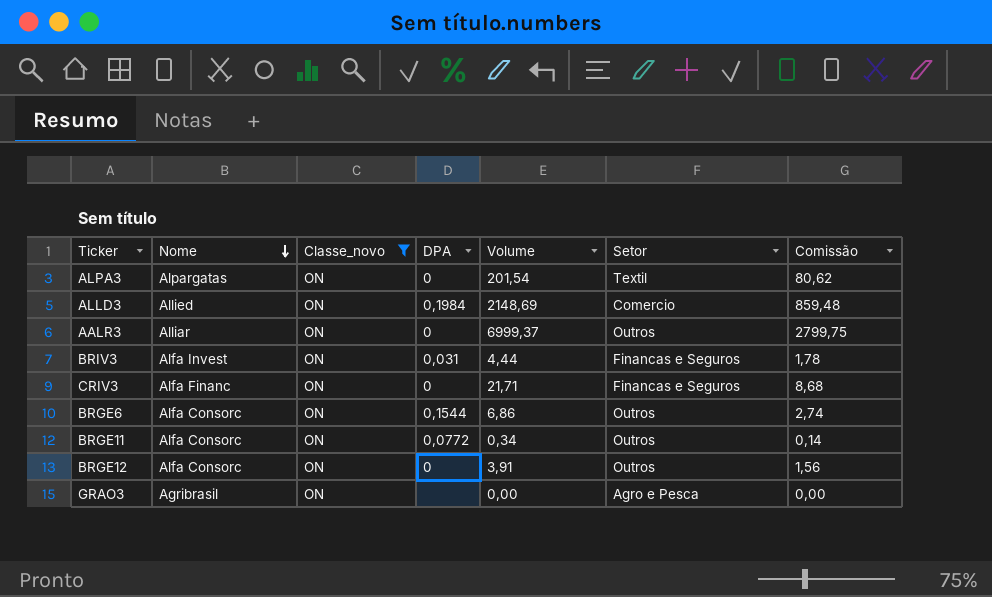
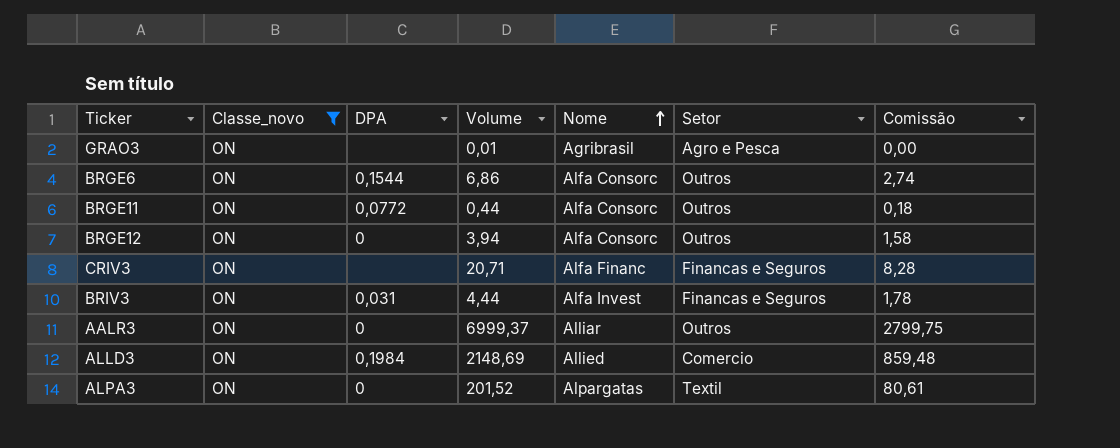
row order: Nome descending -> Nome ascending
column Nome | position: 2 -> 5
GRAO3 | Volume: 0,00 -> 0,01
BRGE11 | Volume: 0,34 -> 0,44
BRGE11 | Comissão: 0,14 -> 0,18
BRGE12 | Volume: 3,91 -> 3,94
BRGE12 | Comissão: 1,56 -> 1,58
CRIV3 | DPA: 0 -> none
CRIV3 | Volume: 21,71 -> 20,71
CRIV3 | Comissão: 8,68 -> 8,28
ALPA3 | Volume: 201,54 -> 201,52
ALPA3 | Comissão: 80,62 -> 80,61

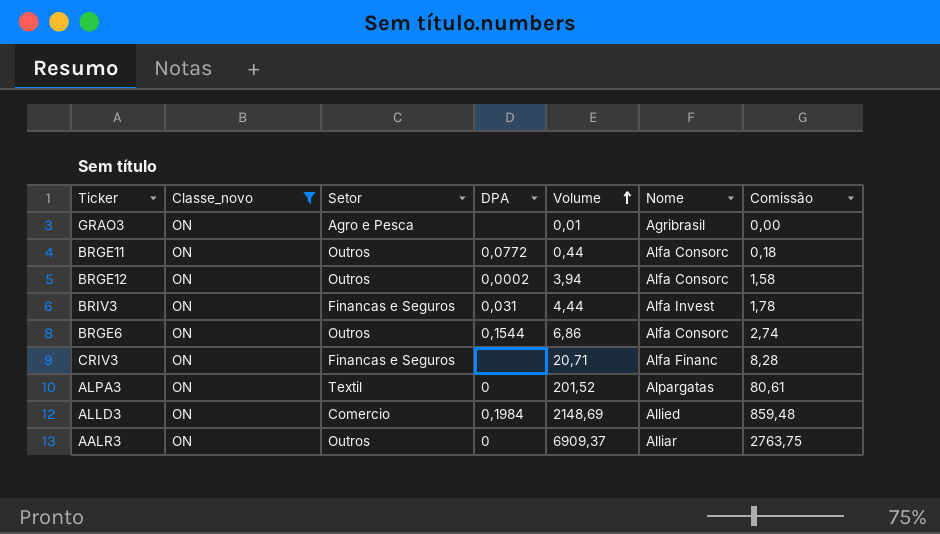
row order: Nome ascending -> Volume ascending
column Setor | position: 6 -> 3
BRGE12 | DPA: 0 -> 0,0002
AALR3 | Volume: 6999,37 -> 6909,37
AALR3 | Comissão: 2799,75 -> 2763,75

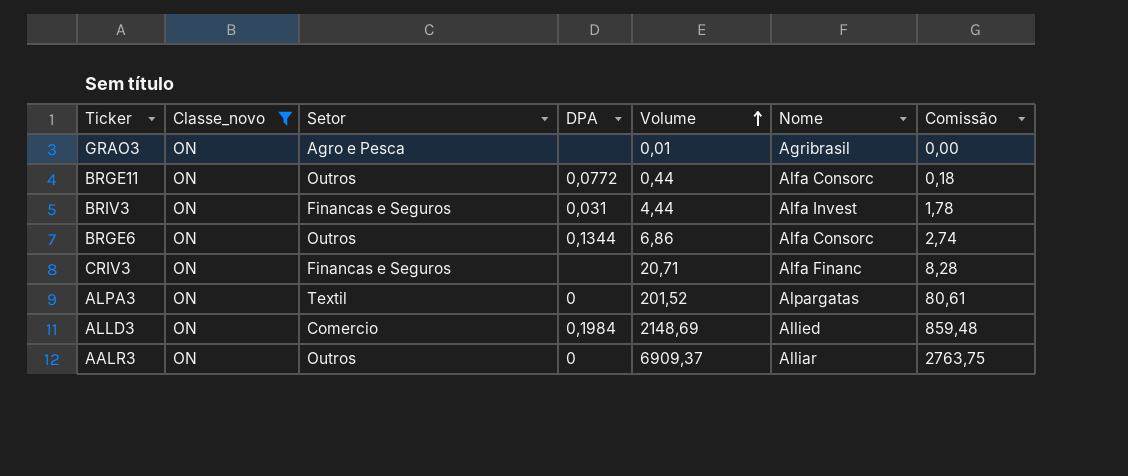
row BRGE12: ON | Outros | 0,0002 | 3,94 | Alfa Consorc | 1,58 -> none
BRGE6 | DPA: 0,1544 -> 0,1344

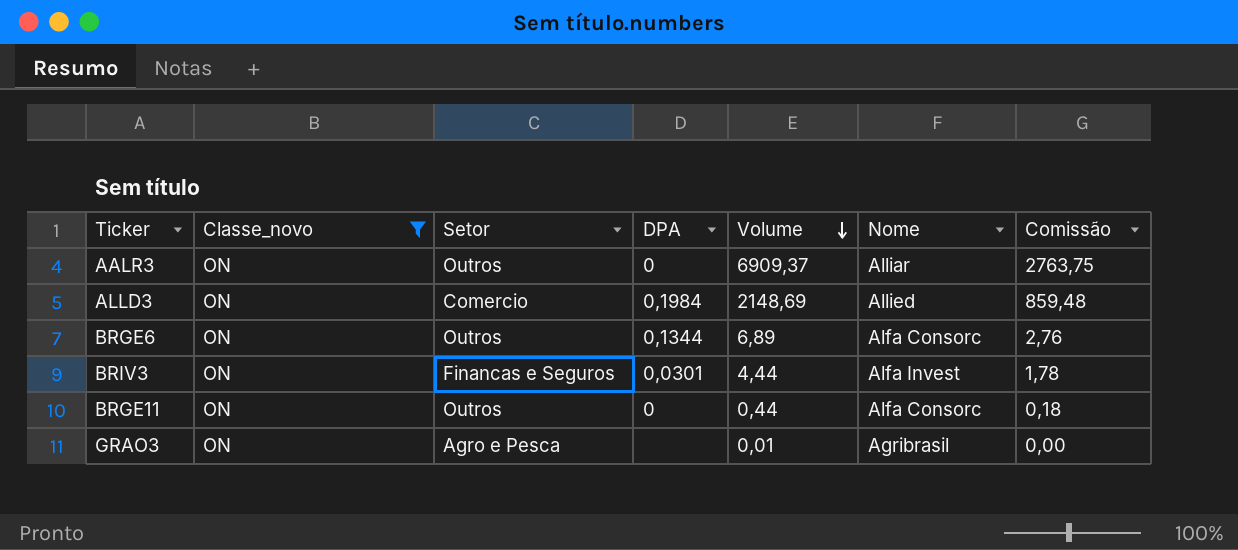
row order: Volume ascending -> Volume descending
row CRIV3: ON | Financas e Seguros | none | 20,71 | Alfa Financ | 8,28 -> none
row ALPA3: ON | Textil | 0 | 201,52 | Alpargatas | 80,61 -> none
BRGE6 | Volume: 6,86 -> 6,89
BRGE6 | Comissão: 2,74 -> 2,76
BRIV3 | DPA: 0,031 -> 0,0301
BRGE11 | DPA: 0,0772 -> 0

